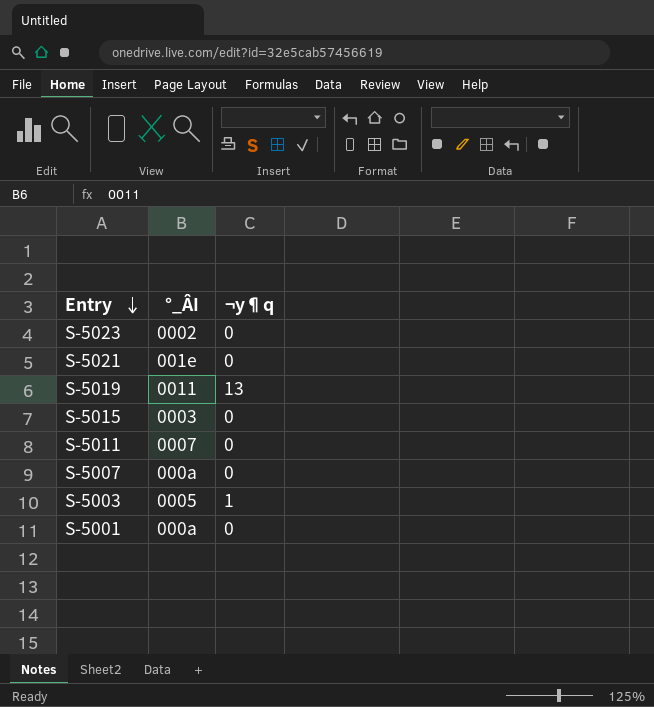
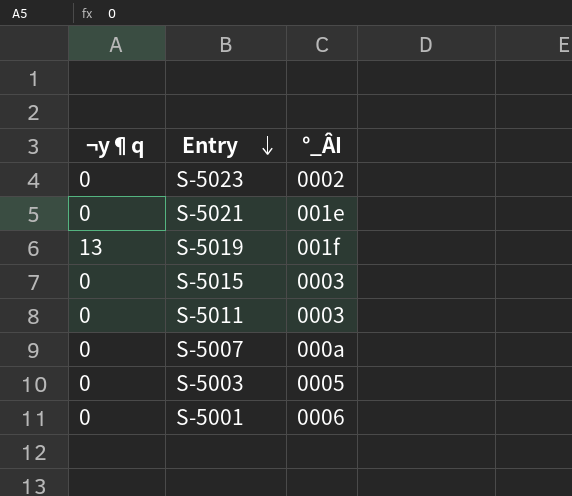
column ¬y¶q | position: 3 -> 1
S-5019 | °_ÂI: 0011 -> 001f
S-5011 | °_ÂI: 0007 -> 0003
S-5003 | ¬y¶q: 1 -> 0
S-5001 | °_ÂI: 000a -> 0006

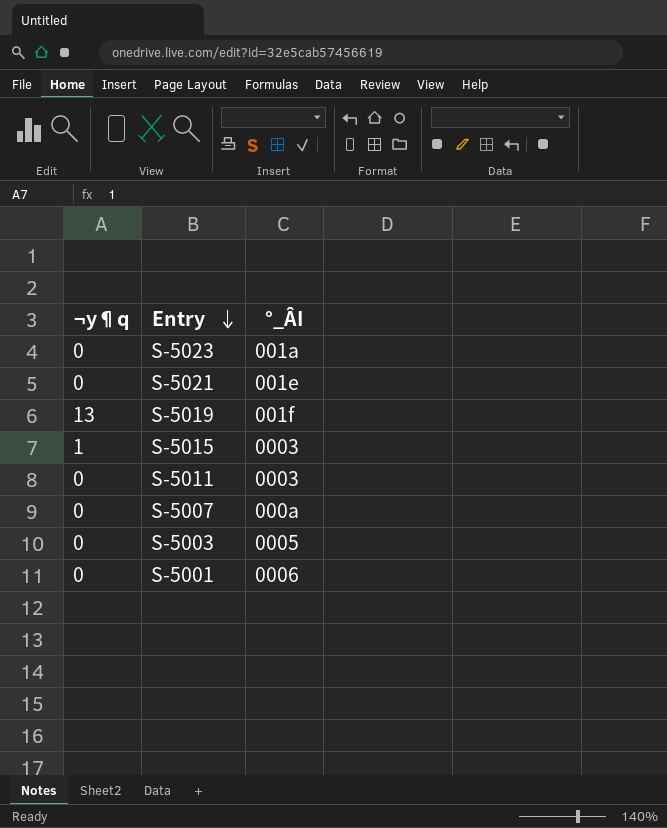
S-5023 | °_ÂI: 0002 -> 001a
S-5015 | ¬y¶q: 0 -> 1

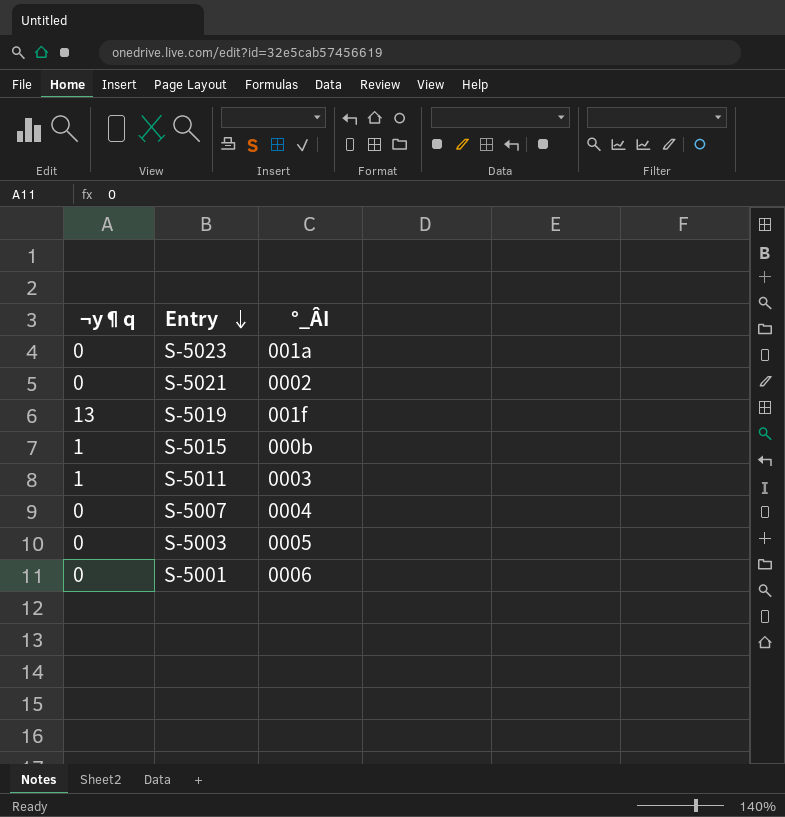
S-5021 | °_ÂI: 001e -> 0002
S-5015 | °_ÂI: 0003 -> 000b
S-5011 | ¬y¶q: 0 -> 1
S-5007 | °_ÂI: 000a -> 0004

